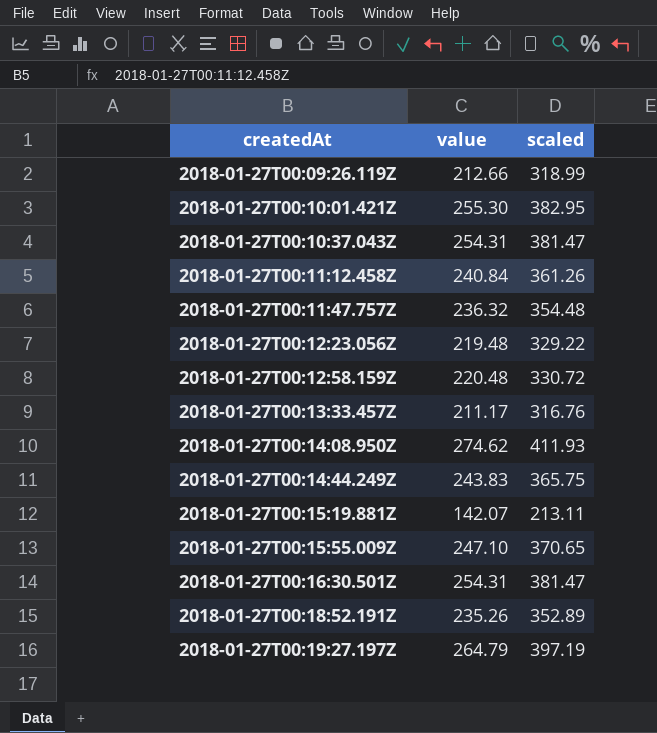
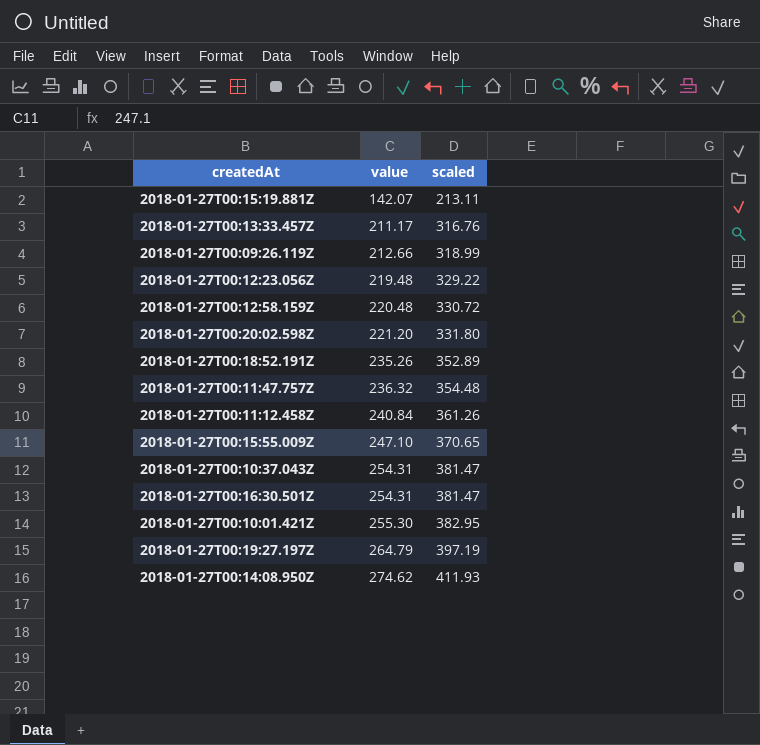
row order: createdAt ascending -> value ascending
row 2018-01-27T00:14:44.249Z: 243.83 | 365.75 -> none
row 2018-01-27T00:20:02.598Z: none -> 221.20 | 331.80

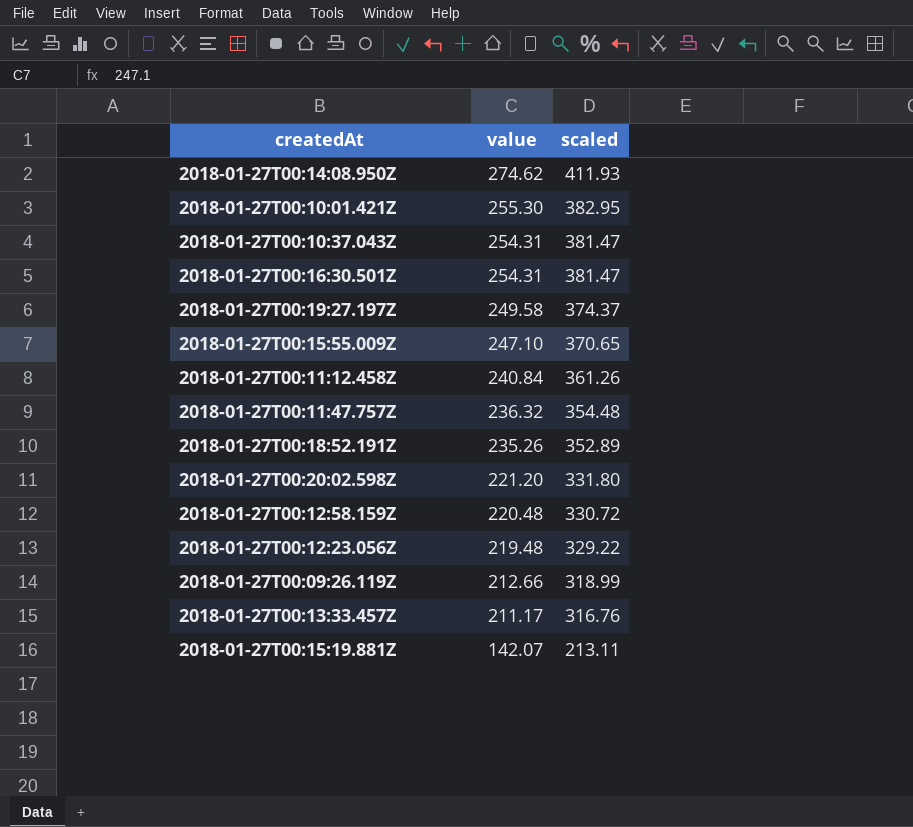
row order: value ascending -> value descending
2018-01-27T00:19:27.197Z | value: 264.79 -> 249.58
2018-01-27T00:19:27.197Z | scaled: 397.19 -> 374.37

